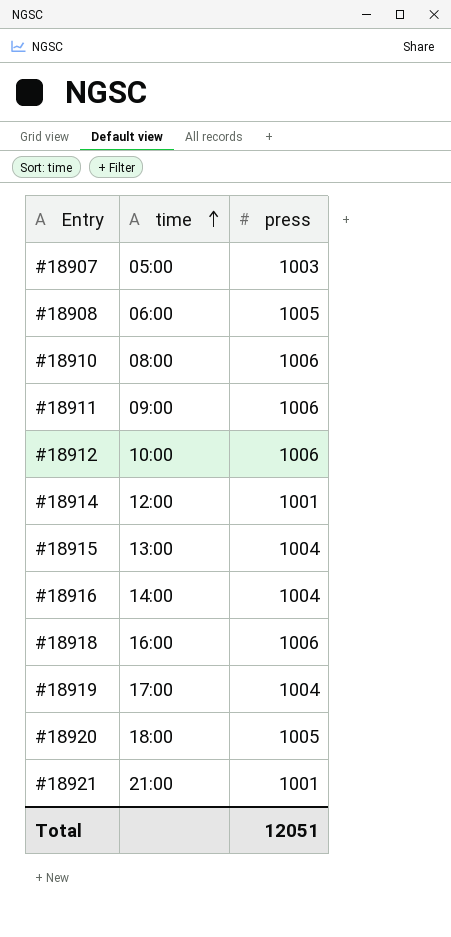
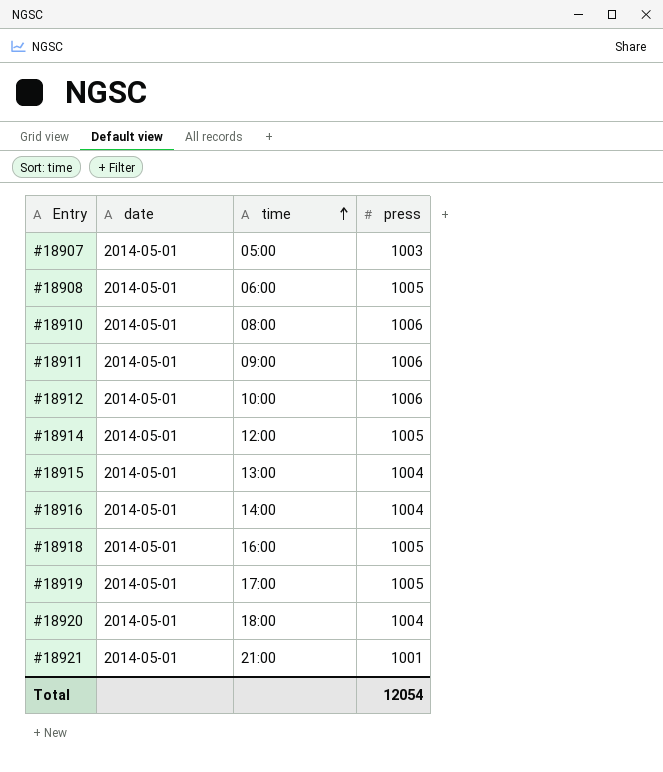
column date | position: none -> 2
#18914 | press: 1001 -> 1005
#18918 | press: 1006 -> 1005
#18919 | press: 1004 -> 1005
#18920 | press: 1005 -> 1004
Total | press: 12051 -> 12054

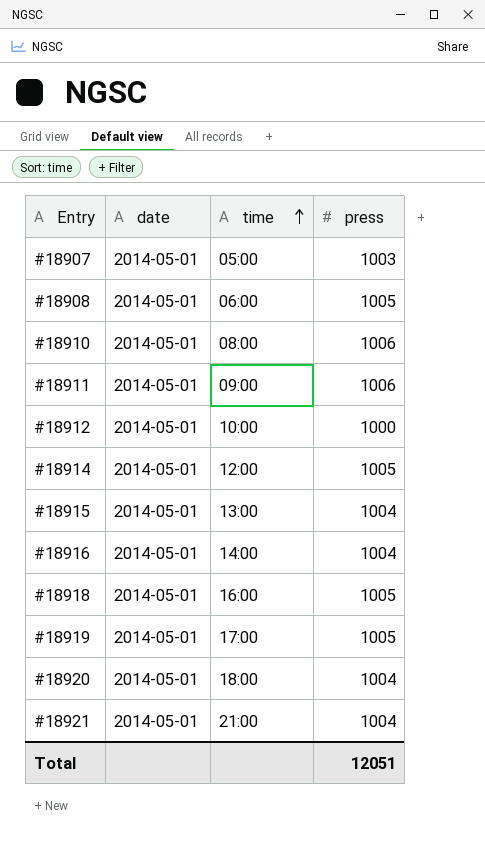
#18912 | press: 1006 -> 1000
#18921 | press: 1001 -> 1004
Total | press: 12054 -> 12051

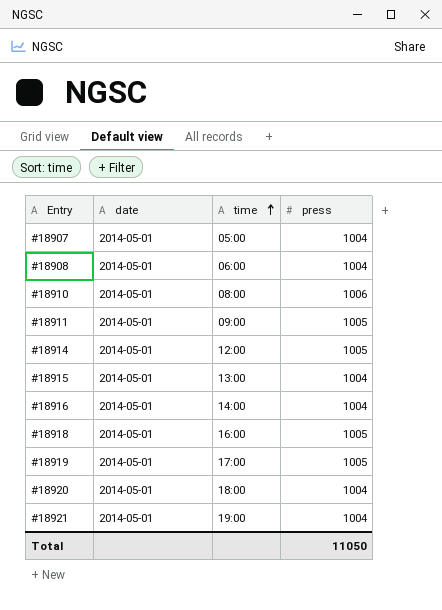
row #18912: 2014-05-01 | 10:00 | 1000 -> none
#18907 | press: 1003 -> 1004
#18908 | press: 1005 -> 1004
#18911 | press: 1006 -> 1005
#18921 | time: 21:00 -> 19:00
Total | press: 12051 -> 11050

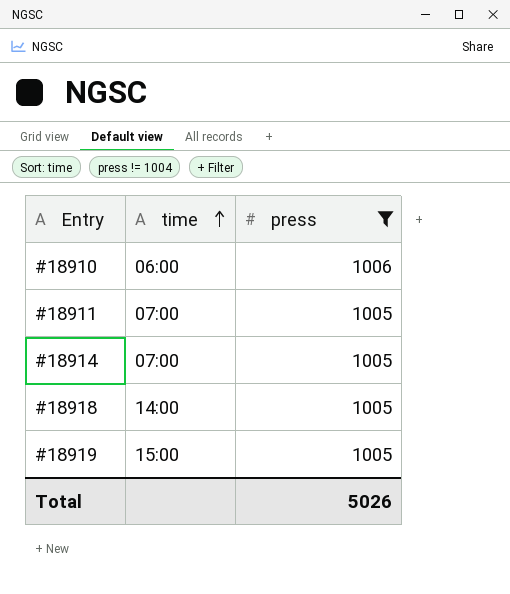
filter: none -> press != 1004
column date | position: 2 -> none
#18910 | time: 08:00 -> 06:00
#18911 | time: 09:00 -> 07:00
#18914 | time: 12:00 -> 07:00
#18918 | time: 16:00 -> 14:00
#18919 | time: 17:00 -> 15:00
Total | press: 11050 -> 5026

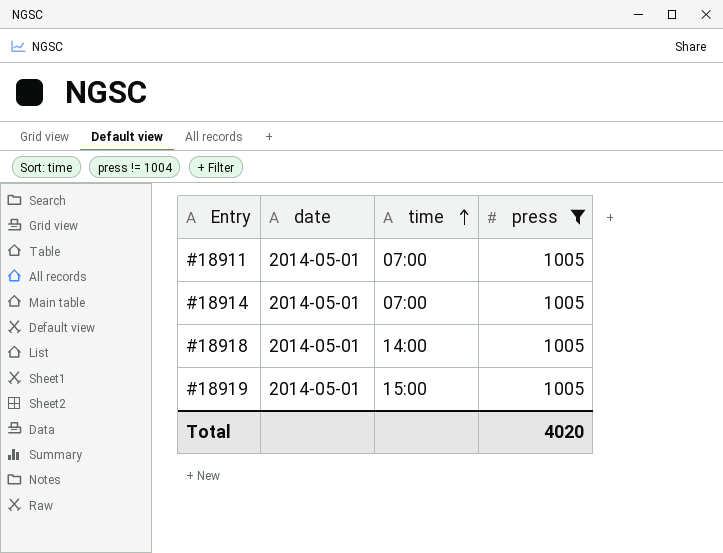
column date | position: none -> 2
row #18910: 06:00 | 1006 -> none
Total | press: 5026 -> 4020

